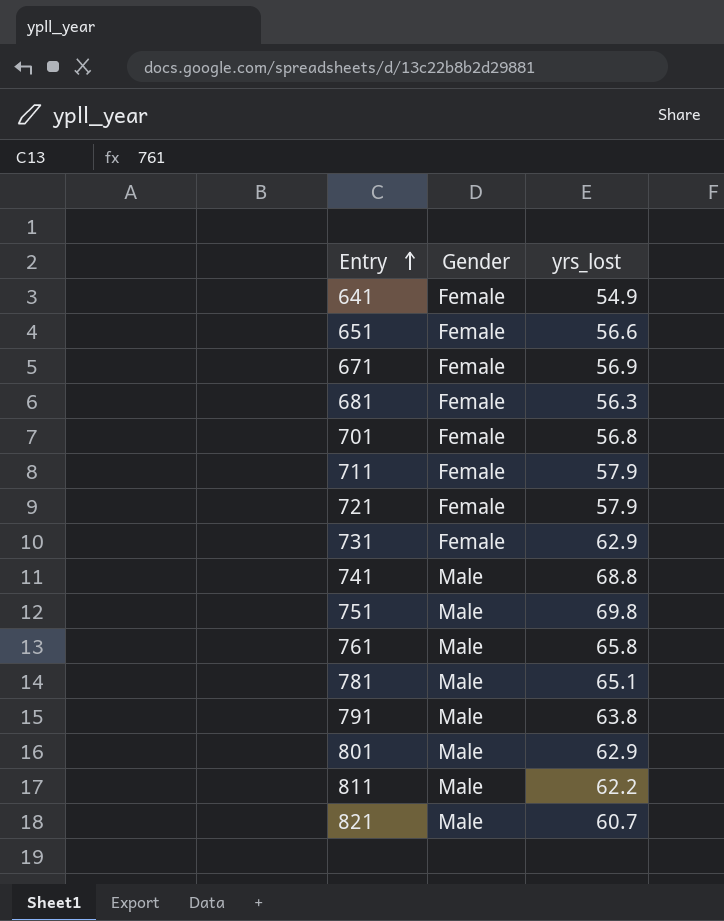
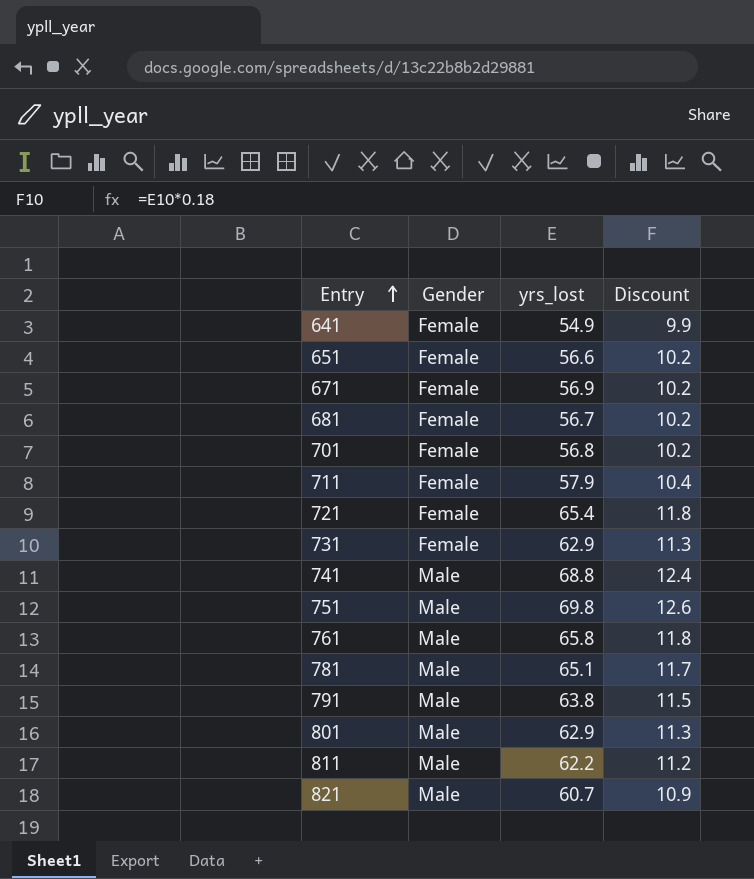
column Discount | formula: none -> [yrs_lost] * 0.18
681 | yrs_lost: 56.3 -> 56.7
721 | yrs_lost: 57.9 -> 65.4

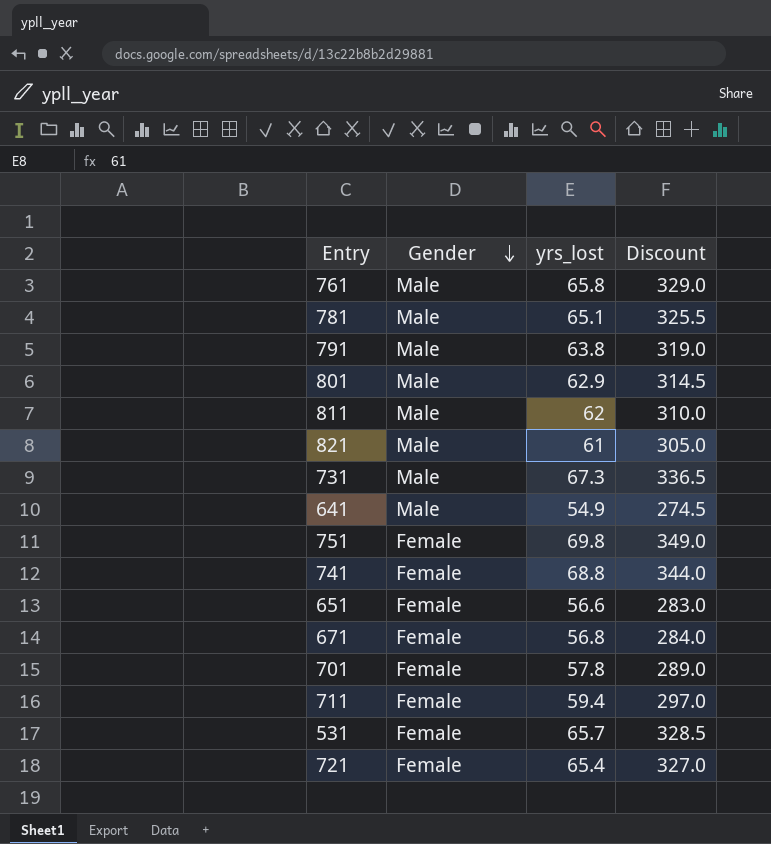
row order: Entry ascending -> Gender descending
column Discount | formula: [yrs_lost] * 0.18 -> [yrs_lost] * 5
row 681: Female | 56.7 | 10.2 -> none
811 | yrs_lost: 62.2 -> 62
821 | yrs_lost: 60.7 -> 61
731 | Gender: Female -> Male
731 | yrs_lost: 62.9 -> 67.3
641 | Gender: Female -> Male
751 | Gender: Male -> Female
741 | Gender: Male -> Female
671 | yrs_lost: 56.9 -> 56.8
701 | yrs_lost: 56.8 -> 57.8
711 | yrs_lost: 57.9 -> 59.4
row 531: none -> Female | 65.7 | 328.5

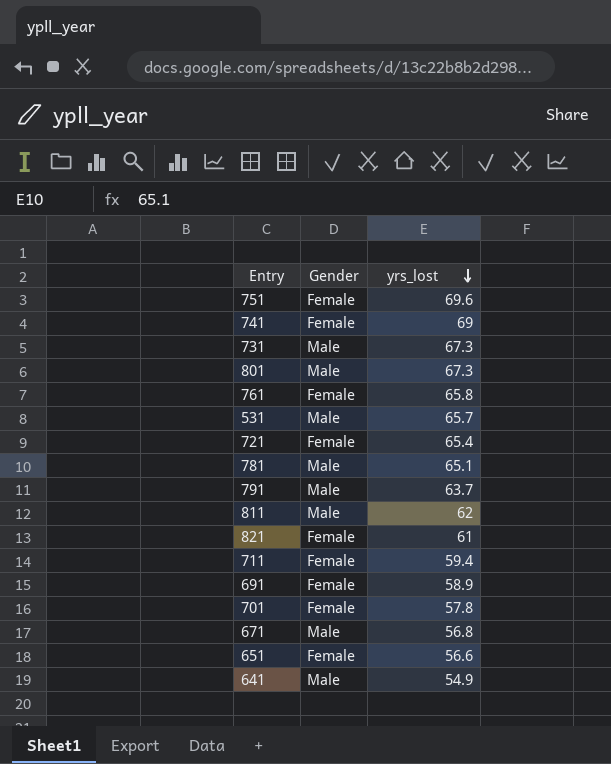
row order: Gender descending -> yrs_lost descending
column Discount | formula: [yrs_lost] * 5 -> none
751 | yrs_lost: 69.8 -> 69.6
741 | yrs_lost: 68.8 -> 69
801 | yrs_lost: 62.9 -> 67.3
761 | Gender: Male -> Female
531 | Gender: Female -> Male
791 | yrs_lost: 63.8 -> 63.7
821 | Gender: Male -> Female
row 691: none -> Female | 58.9
671 | Gender: Female -> Male

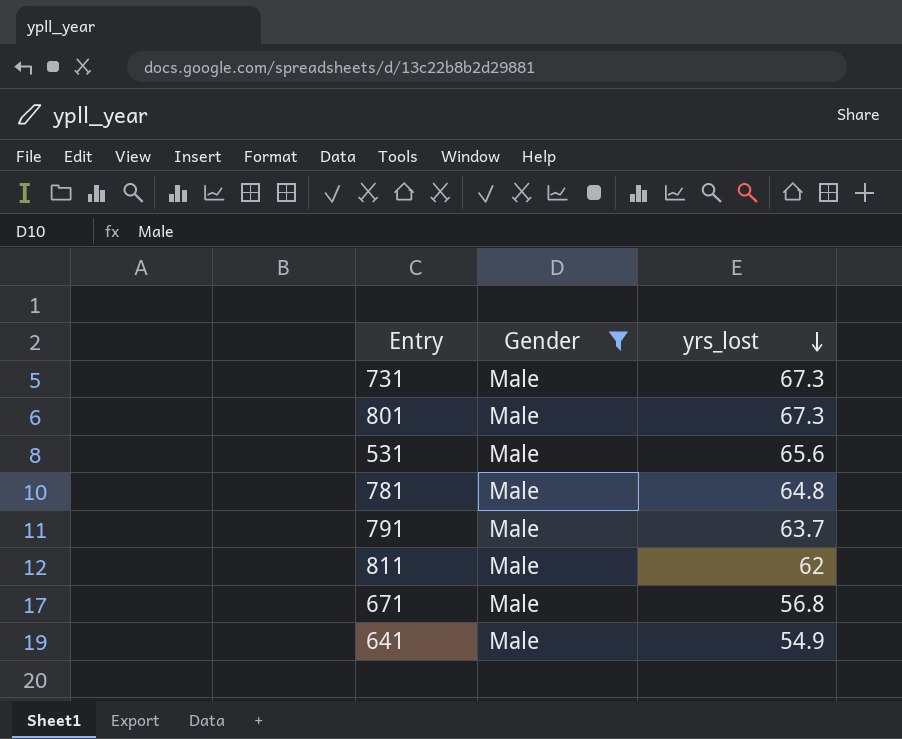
filter: none -> Gender = Male
531 | yrs_lost: 65.7 -> 65.6
781 | yrs_lost: 65.1 -> 64.8

